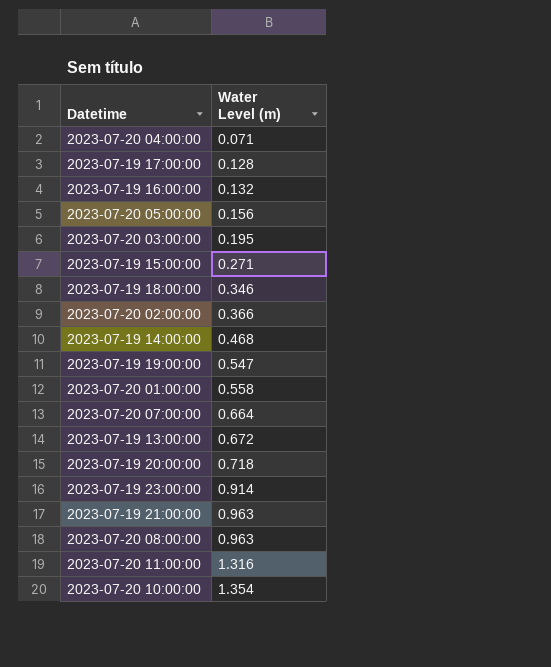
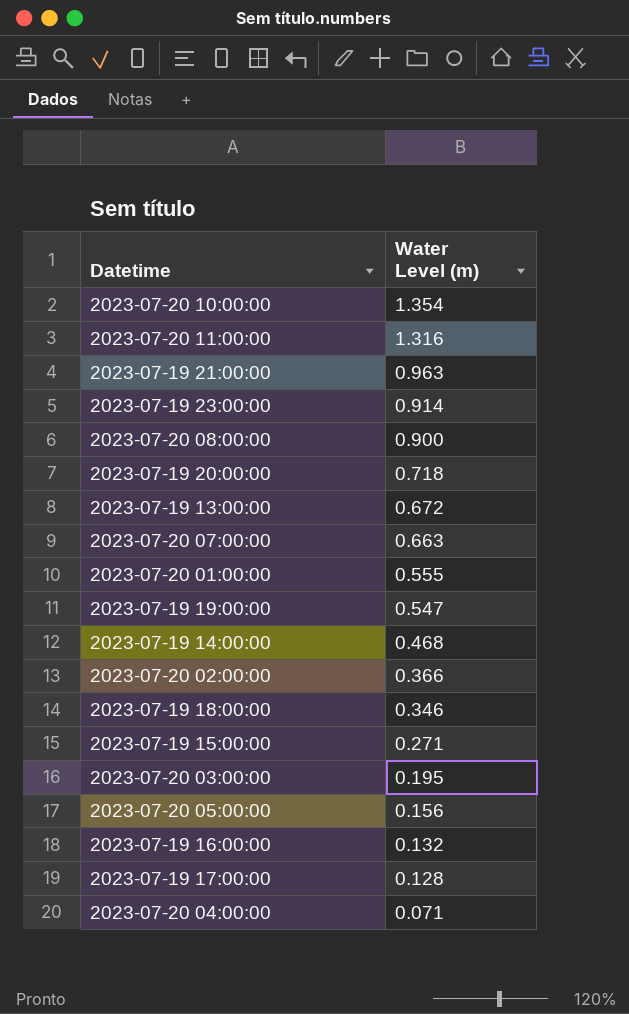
row order: Water Level (m) ascending -> Water Level (m) descending
2023-07-20 08:00:00 | Water Level (m): 0.963 -> 0.900
2023-07-20 07:00:00 | Water Level (m): 0.664 -> 0.663
2023-07-20 01:00:00 | Water Level (m): 0.558 -> 0.555

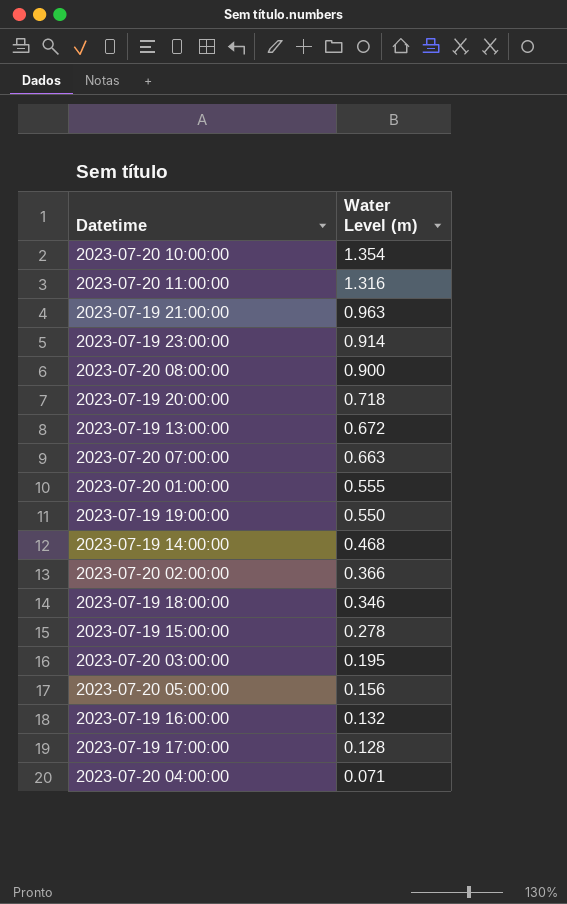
2023-07-19 19:00:00 | Water Level (m): 0.547 -> 0.550
2023-07-19 15:00:00 | Water Level (m): 0.271 -> 0.278

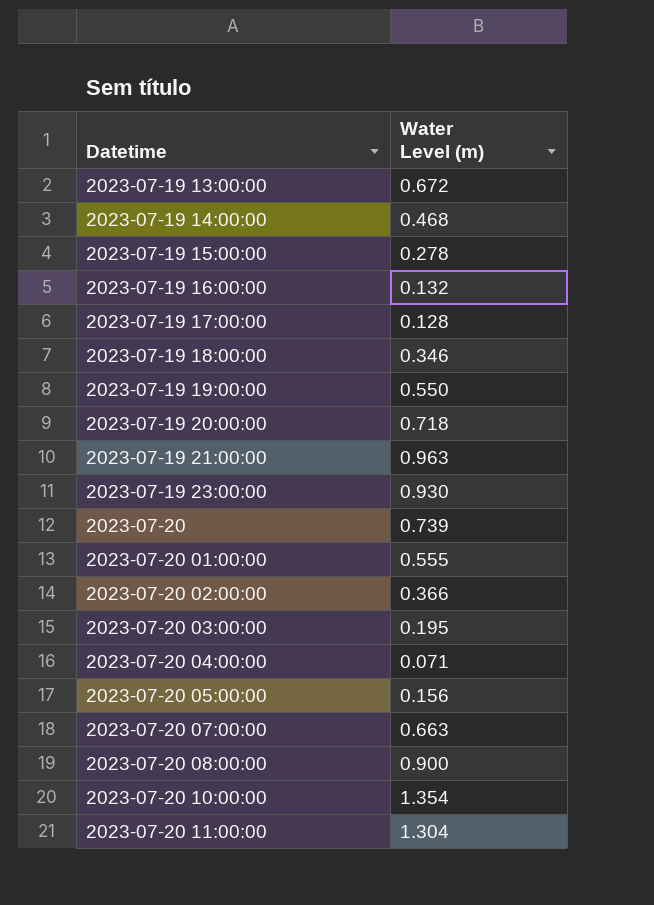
row order: Water Level (m) descending -> Datetime ascending
2023-07-19 23:00:00 | Water Level (m): 0.914 -> 0.930
row 2023-07-20: none -> 0.739
2023-07-20 11:00:00 | Water Level (m): 1.316 -> 1.304

